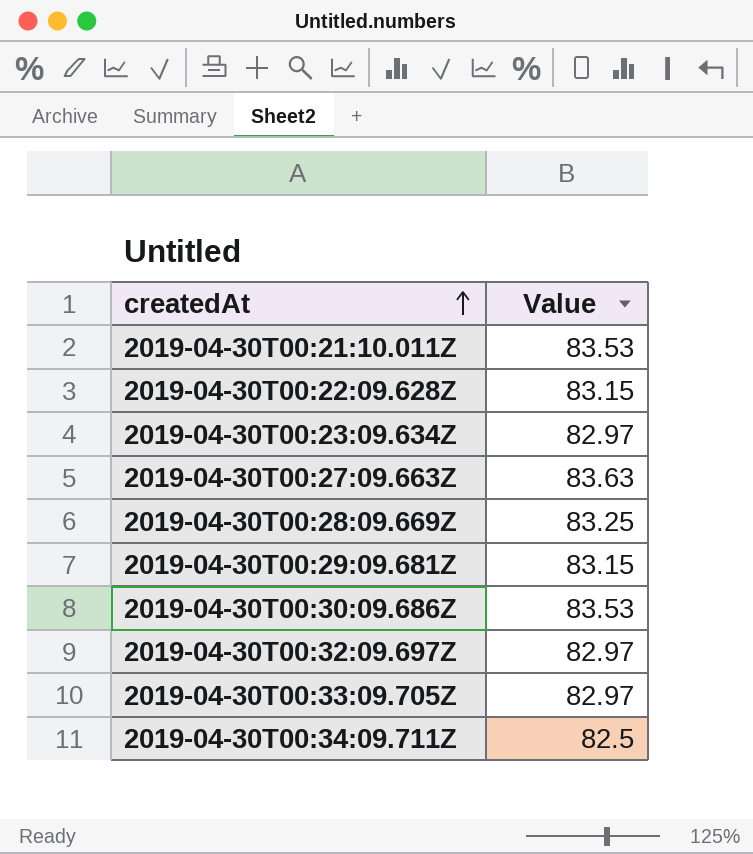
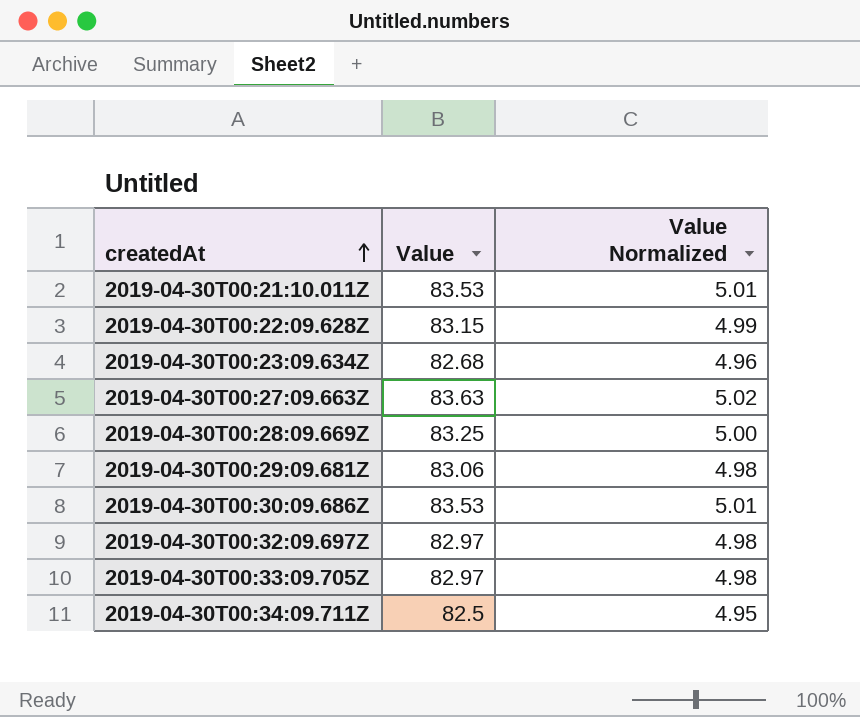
column Value Normalized | formula: none -> [Value] * 0.06
2019-04-30T00:23:09.634Z | Value: 82.97 -> 82.68
2019-04-30T00:29:09.681Z | Value: 83.15 -> 83.06

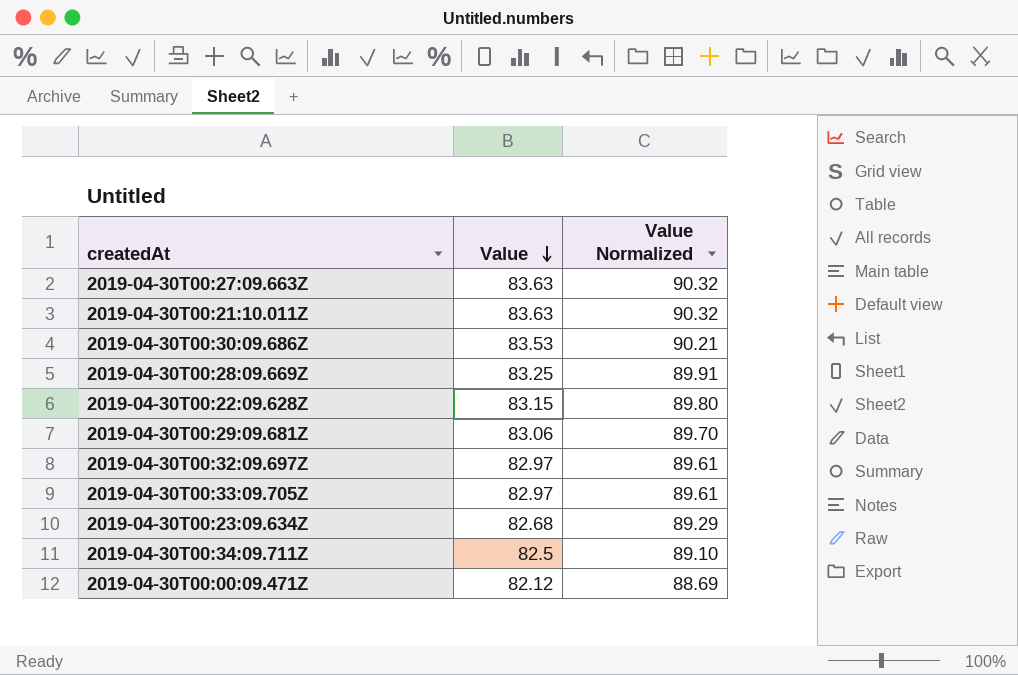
row order: createdAt ascending -> Value descending
column Value Normalized | formula: [Value] * 0.06 -> [Value] * 1.08
2019-04-30T00:21:10.011Z | Value: 83.53 -> 83.63
row 2019-04-30T00:00:09.471Z: none -> 82.12 | 88.69

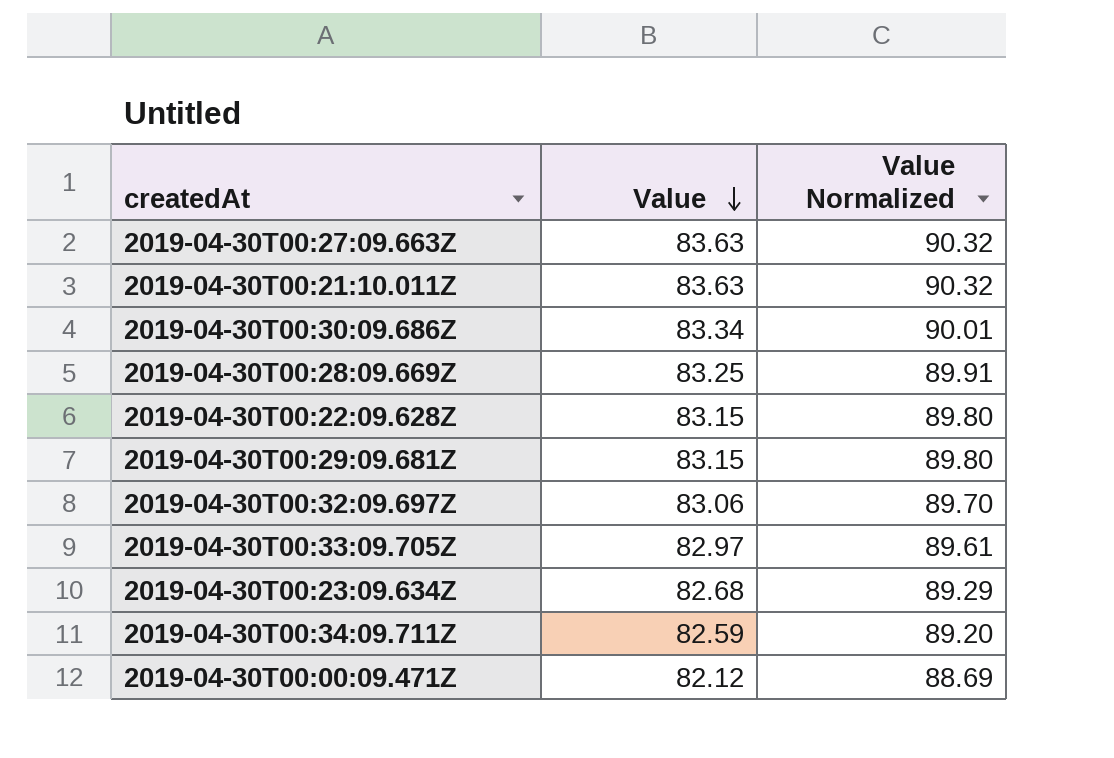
2019-04-30T00:30:09.686Z | Value: 83.53 -> 83.34
2019-04-30T00:30:09.686Z | Value Normalized: 90.21 -> 90.01
2019-04-30T00:29:09.681Z | Value: 83.06 -> 83.15
2019-04-30T00:29:09.681Z | Value Normalized: 89.70 -> 89.80
2019-04-30T00:32:09.697Z | Value: 82.97 -> 83.06
2019-04-30T00:32:09.697Z | Value Normalized: 89.61 -> 89.70
2019-04-30T00:34:09.711Z | Value: 82.5 -> 82.59
2019-04-30T00:34:09.711Z | Value Normalized: 89.10 -> 89.20

